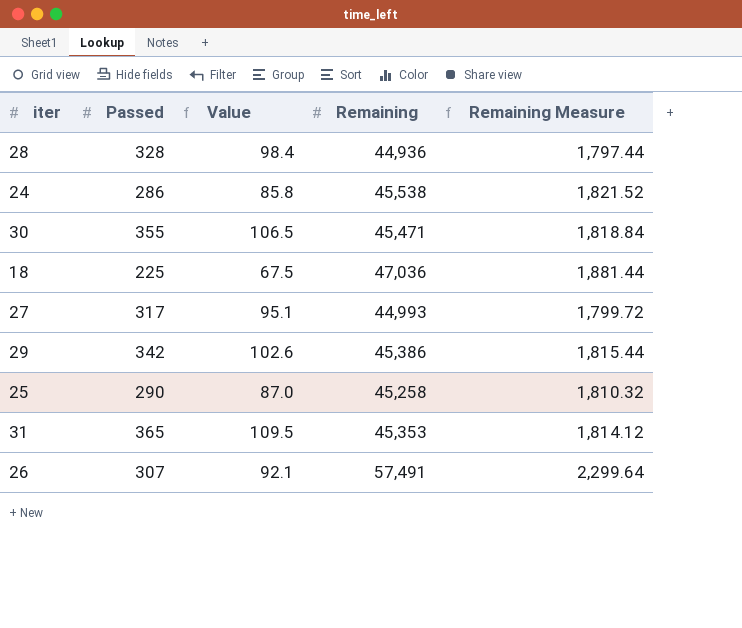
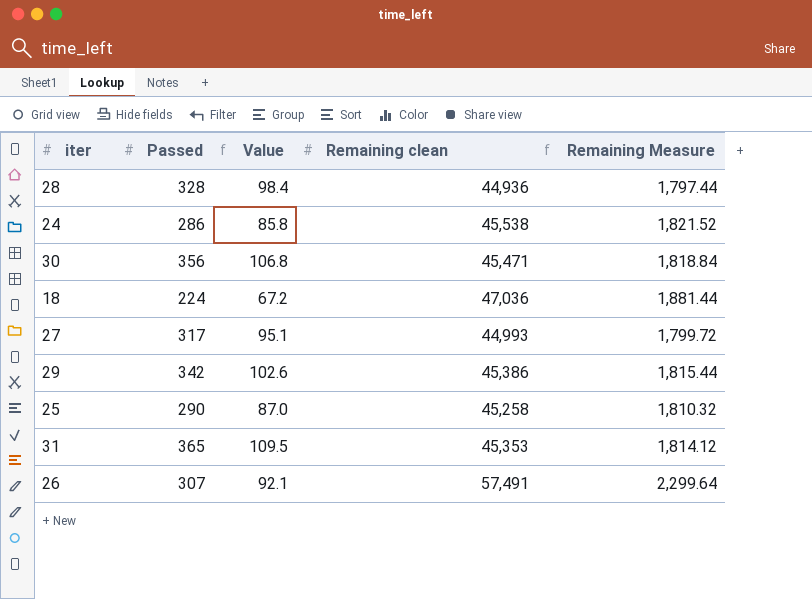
column name: Remaining -> Remaining clean
30 | Passed: 355 -> 356
30 | Value: 106.5 -> 106.8
18 | Passed: 225 -> 224
18 | Value: 67.5 -> 67.2

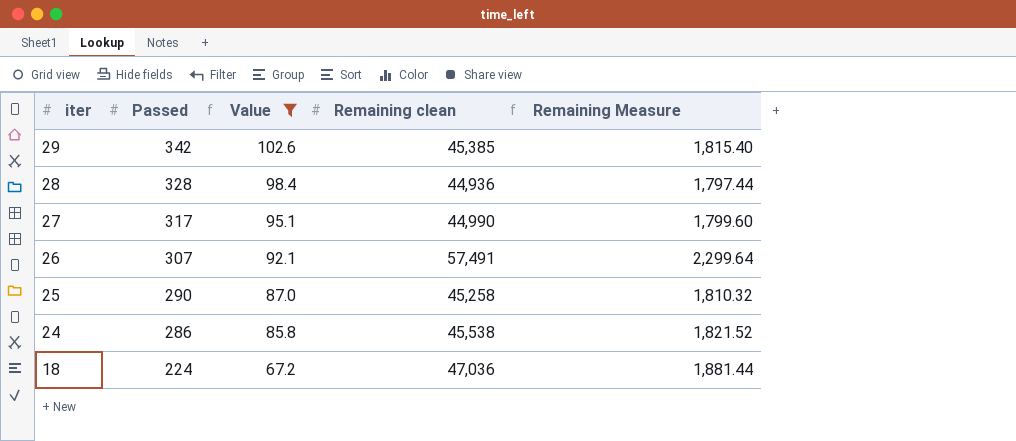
filter: none -> Value <= 102.6
row order: none -> iter descending
29 | Remaining clean: 45,386 -> 45,385
29 | Remaining Measure: 1,815.44 -> 1,815.40
27 | Remaining clean: 44,993 -> 44,990
27 | Remaining Measure: 1,799.72 -> 1,799.60

